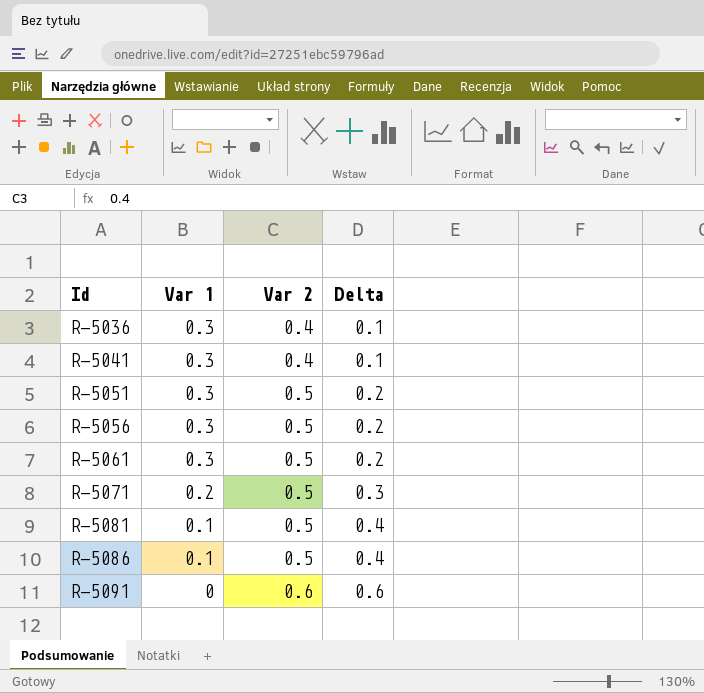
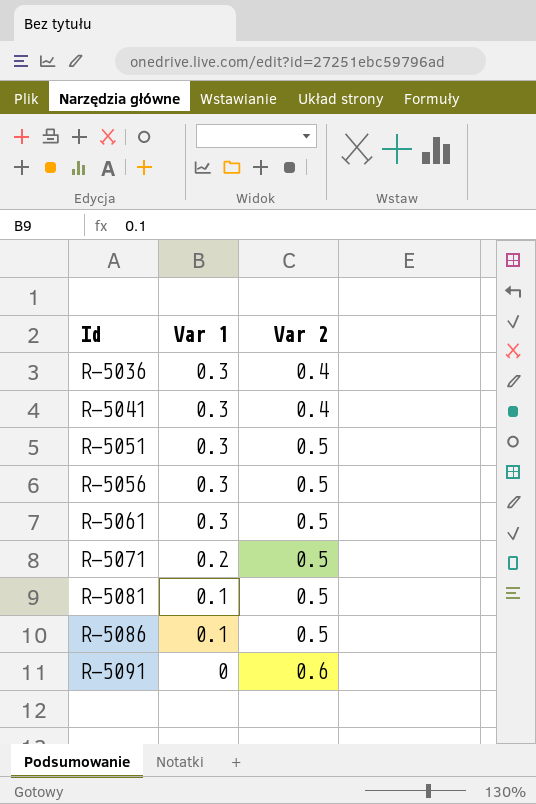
column Delta | formula: [Var 2] - [Var 1] -> none

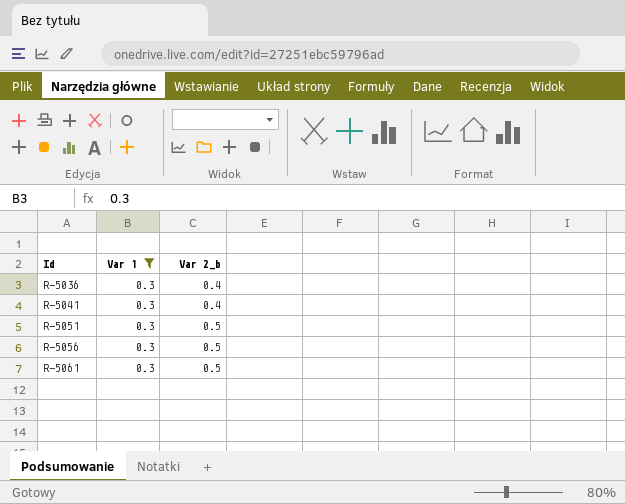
filter: none -> Var 1 = 0.3
column name: Var 2 -> Var 2_b

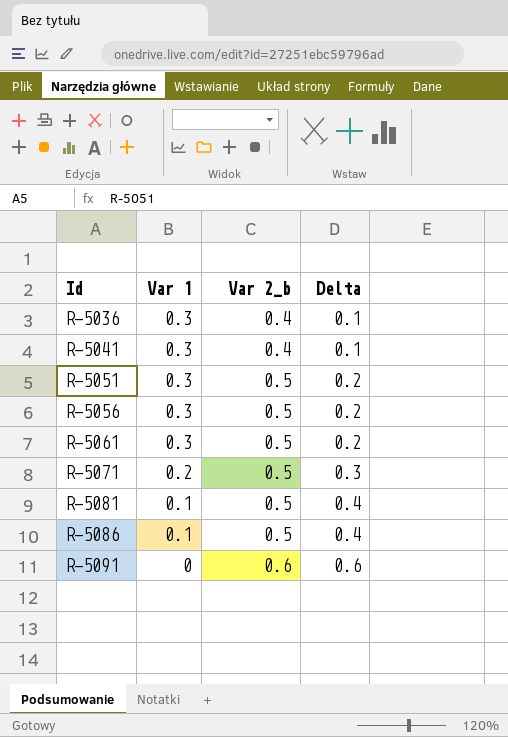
filter: Var 1 = 0.3 -> none
column Delta | formula: none -> [Var 2_b] - [Var 1]

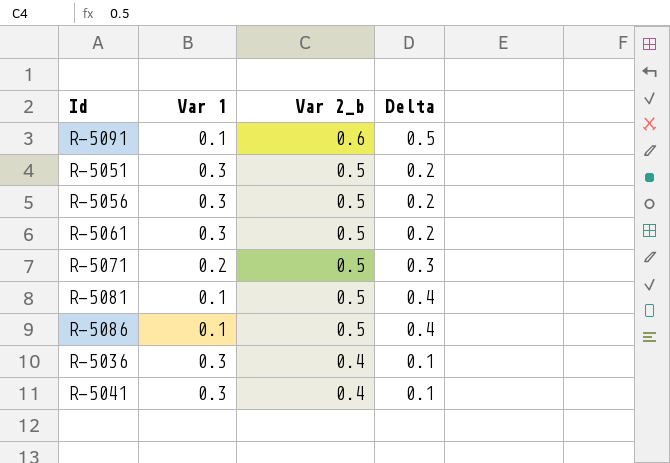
row order: Id ascending -> Var 2_b descending
R-5091 | Var 1: 0 -> 0.1
R-5091 | Delta: 0.6 -> 0.5

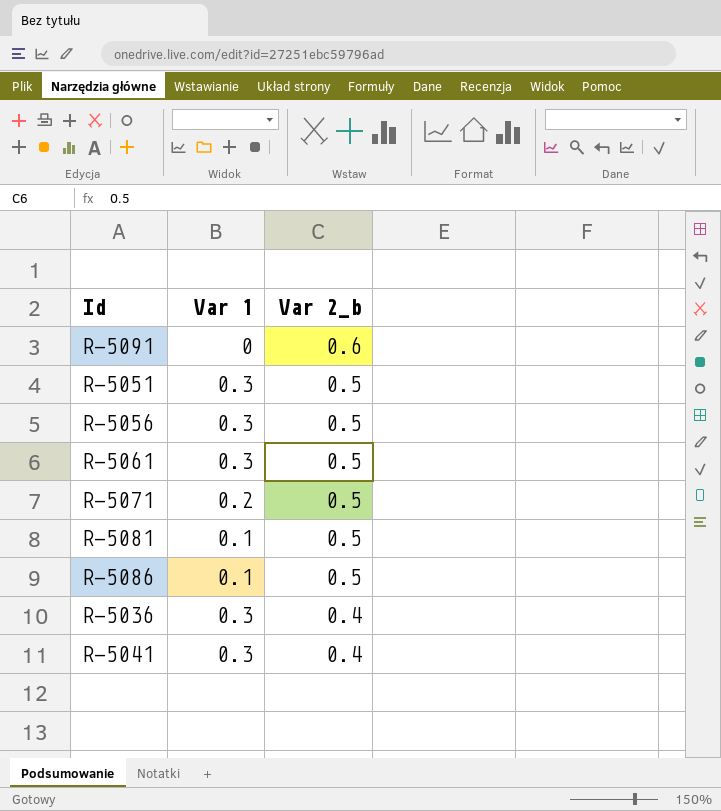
column Delta | formula: [Var 2_b] - [Var 1] -> none
R-5091 | Var 1: 0.1 -> 0

